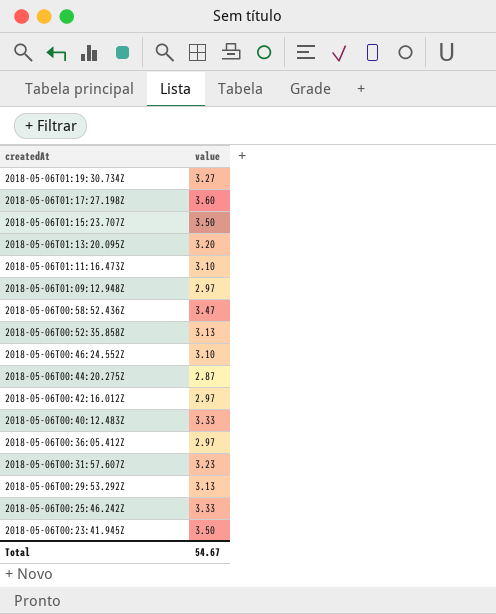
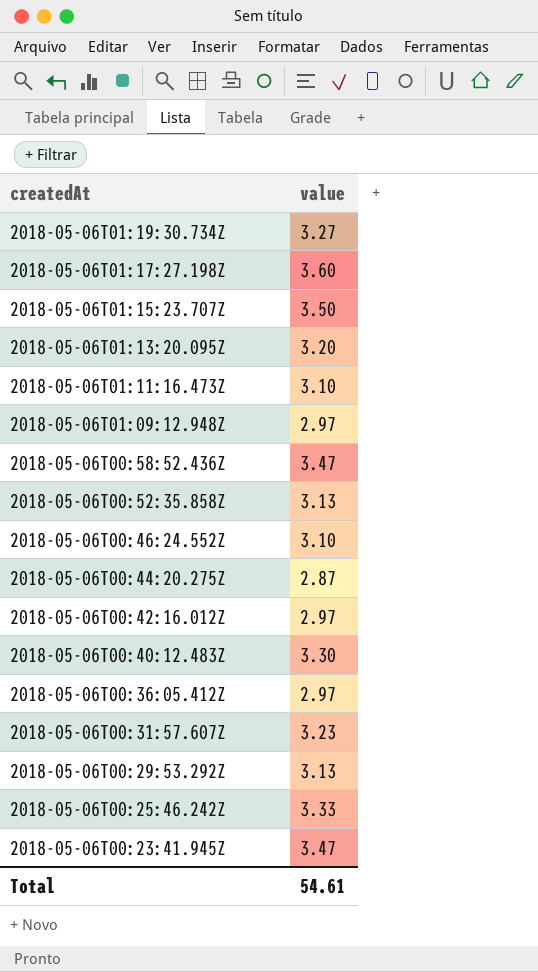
2018-05-06T00:40:12.483Z | value: 3.33 -> 3.30
2018-05-06T00:23:41.945Z | value: 3.50 -> 3.47
Total | value: 54.67 -> 54.61

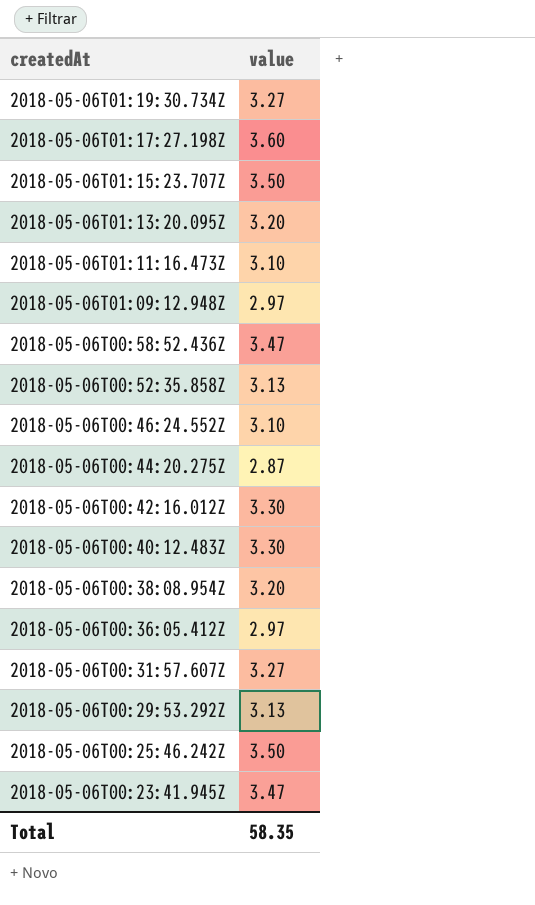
2018-05-06T00:42:16.012Z | value: 2.97 -> 3.30
row 2018-05-06T00:38:08.954Z: none -> 3.20
2018-05-06T00:31:57.607Z | value: 3.23 -> 3.27
2018-05-06T00:25:46.242Z | value: 3.33 -> 3.50
Total | value: 54.61 -> 58.35

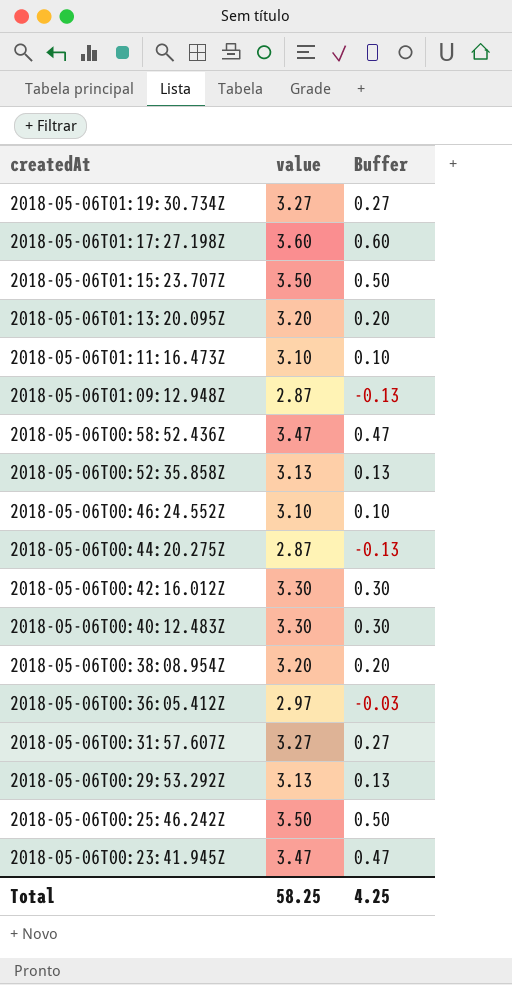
column Buffer | formula: none -> [value] - 3
2018-05-06T01:09:12.948Z | value: 2.97 -> 2.87
Total | value: 58.35 -> 58.25

